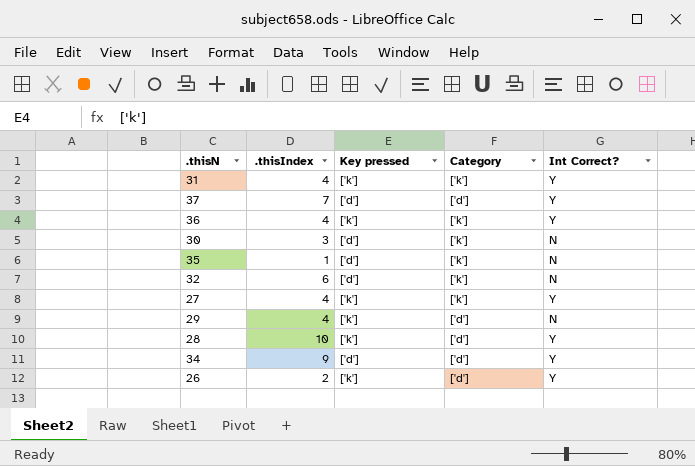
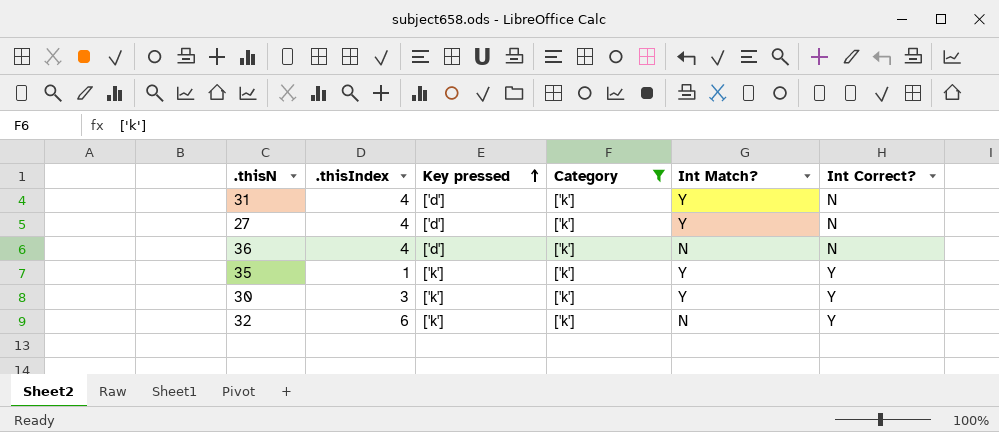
filter: none -> Category = ['k']
row order: none -> Key pressed ascending
column Int Match? | position: none -> 5
31 | Key pressed: ['k'] -> ['d']
31 | Int Correct?: Y -> N
27 | Key pressed: ['k'] -> ['d']
27 | Int Correct?: Y -> N
36 | Key pressed: ['k'] -> ['d']
36 | Int Correct?: Y -> N
35 | Key pressed: ['d'] -> ['k']
35 | Int Correct?: N -> Y
30 | Key pressed: ['d'] -> ['k']
30 | Int Correct?: N -> Y
32 | Key pressed: ['d'] -> ['k']
32 | Int Correct?: N -> Y

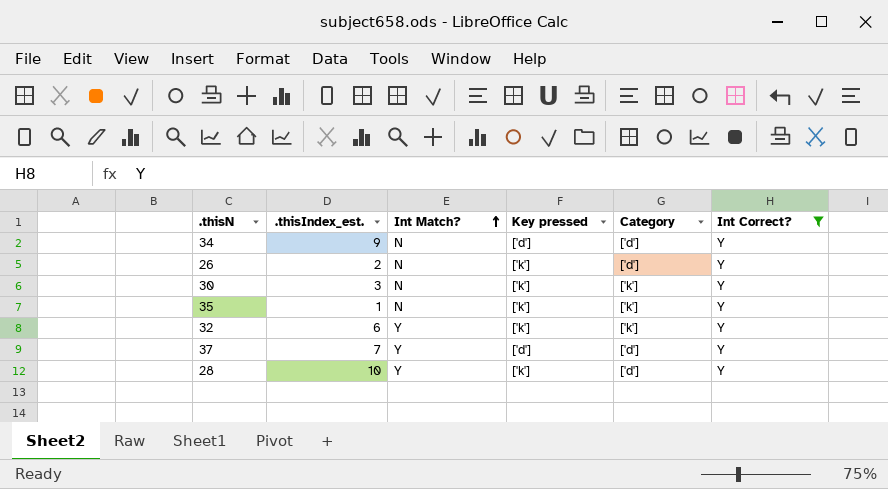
filter: Category = ['k'] -> Int Correct? = Y
row order: Key pressed ascending -> Int Match? ascending
column name: .thisIndex -> .thisIndex_est.
column Int Match? | position: 5 -> 3
30 | Int Match?: Y -> N
35 | Int Match?: Y -> N
32 | Int Match?: N -> Y

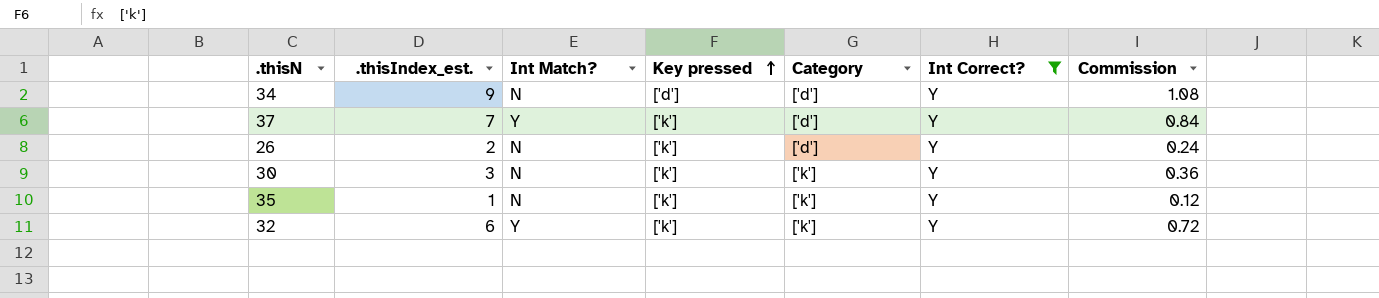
row order: Int Match? ascending -> Key pressed ascending
column Commission | formula: none -> [.thisIndex_est.] * 0.12
row 28: 10 | Y | ['k'] | ['d'] | Y -> none
37 | Key pressed: ['d'] -> ['k']

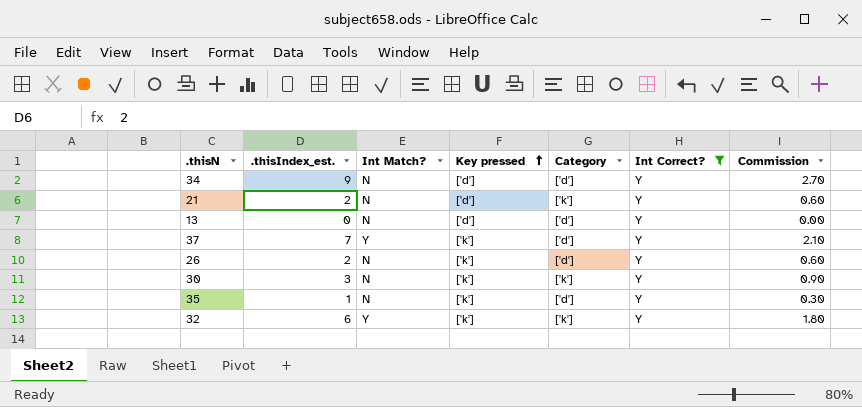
column Commission | formula: [.thisIndex_est.] * 0.12 -> [.thisIndex_est.] * 0.3
row 21: none -> 2 | N | ['d'] | ['k'] | Y | 0.60
row 13: none -> 0 | N | ['d'] | ['d'] | Y | 0.00
35 | Category: ['k'] -> ['d']

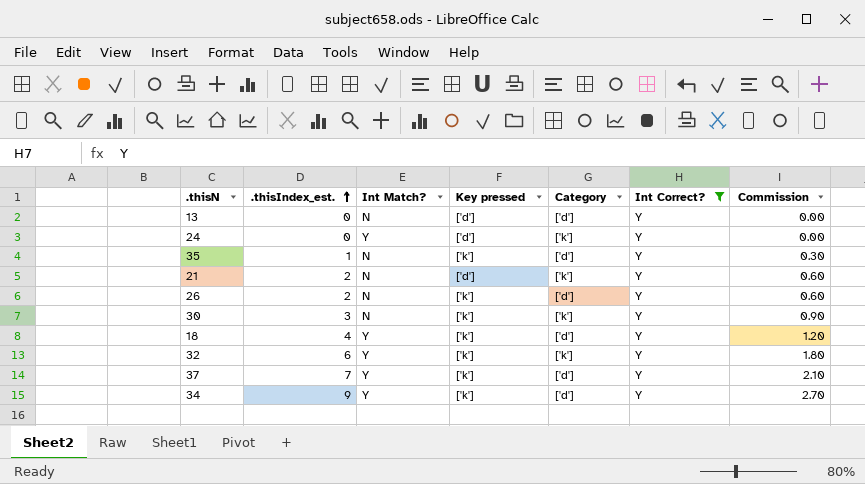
row order: Key pressed ascending -> .thisIndex_est. ascending
row 24: none -> 0 | Y | ['d'] | ['k'] | Y | 0.00
row 18: none -> 4 | Y | ['k'] | ['d'] | Y | 1.20
34 | Int Match?: N -> Y
34 | Key pressed: ['d'] -> ['k']

